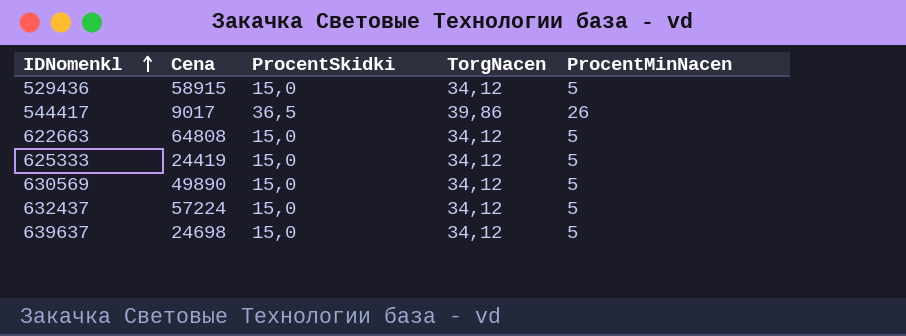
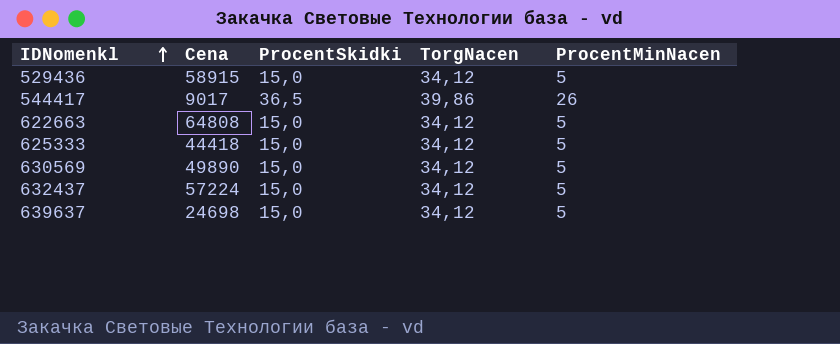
625333 | Cena: 24419 -> 44418

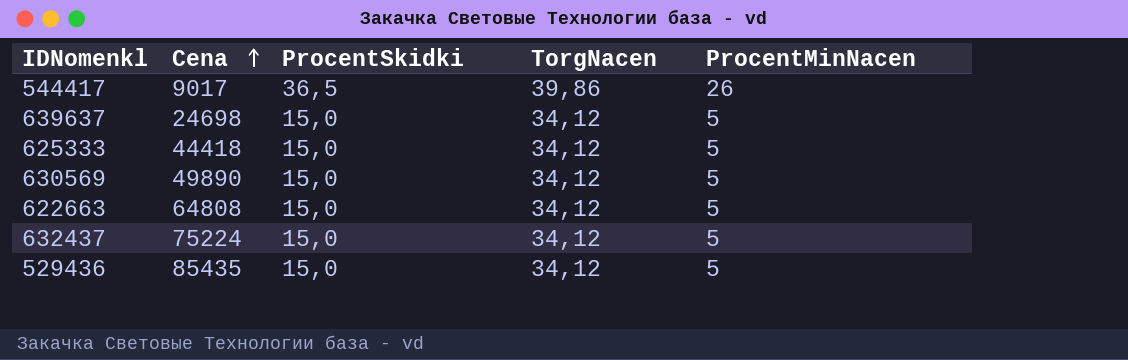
row order: IDNomenkl ascending -> Cena ascending
632437 | Cena: 57224 -> 75224
529436 | Cena: 58915 -> 85435

